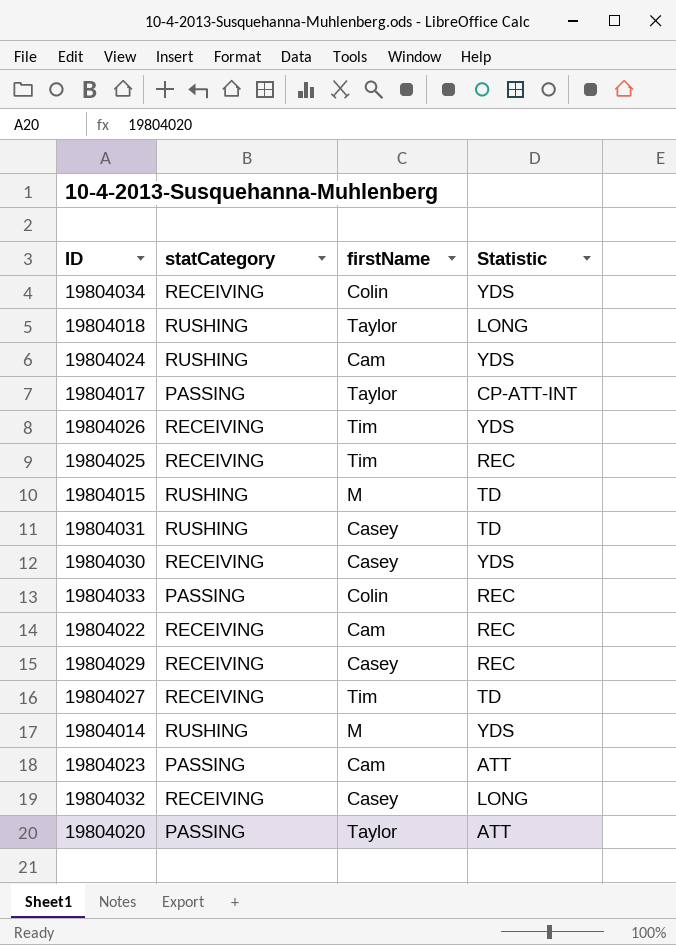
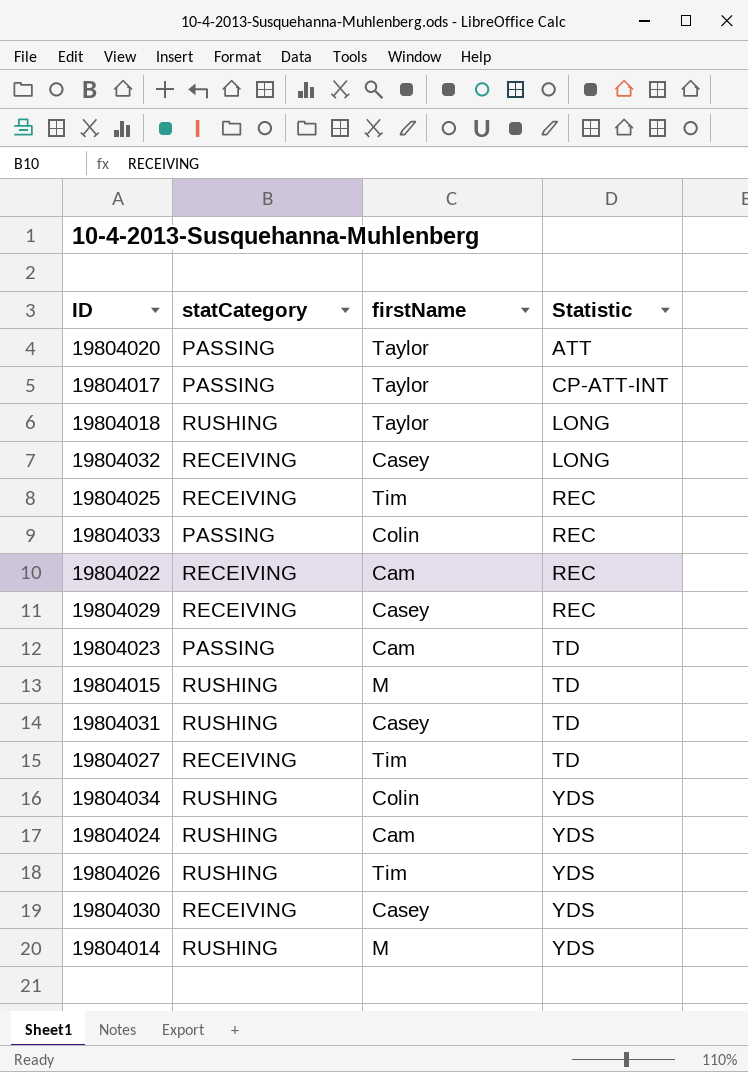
row order: none -> Statistic ascending
19804023 | Statistic: ATT -> TD
19804034 | statCategory: RECEIVING -> RUSHING
19804026 | statCategory: RECEIVING -> RUSHING

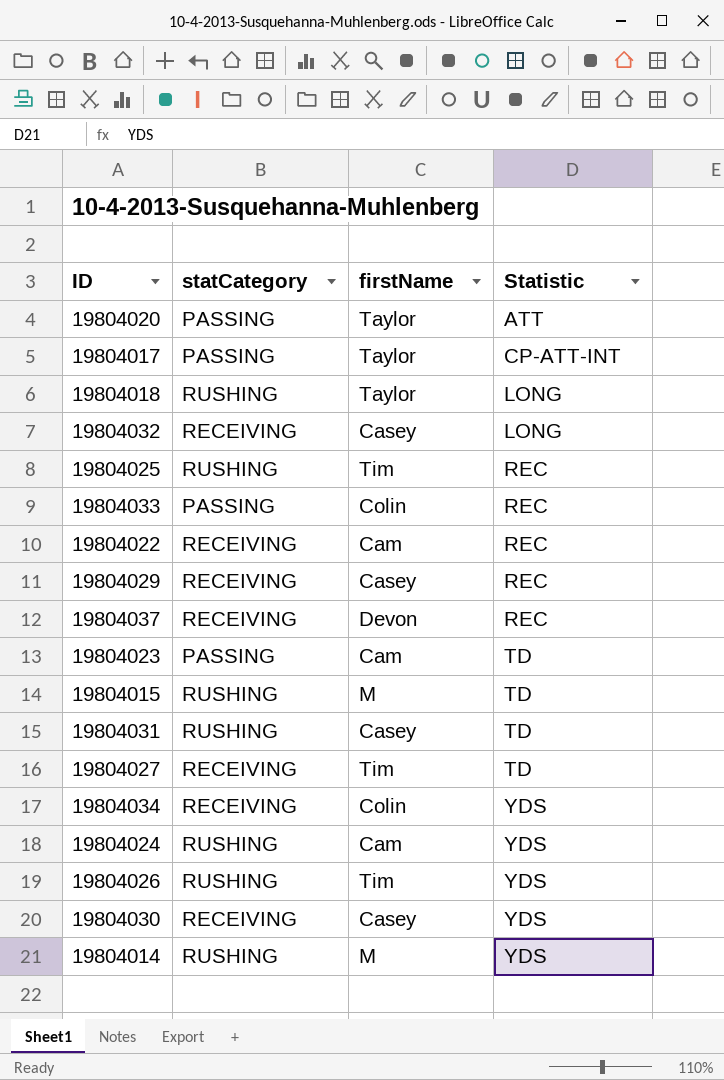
19804025 | statCategory: RECEIVING -> RUSHING
row 19804037: none -> RECEIVING | Devon | REC
19804034 | statCategory: RUSHING -> RECEIVING

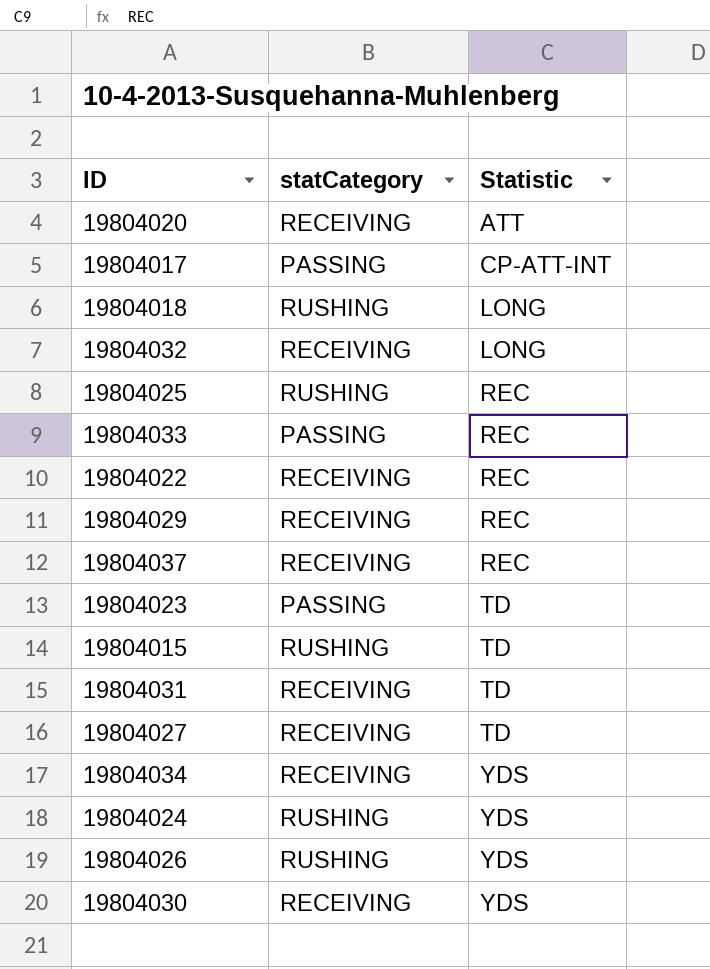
column firstName | position: 3 -> none
row 19804014: RUSHING | M | YDS -> none
19804020 | statCategory: PASSING -> RECEIVING
19804031 | statCategory: RUSHING -> RECEIVING

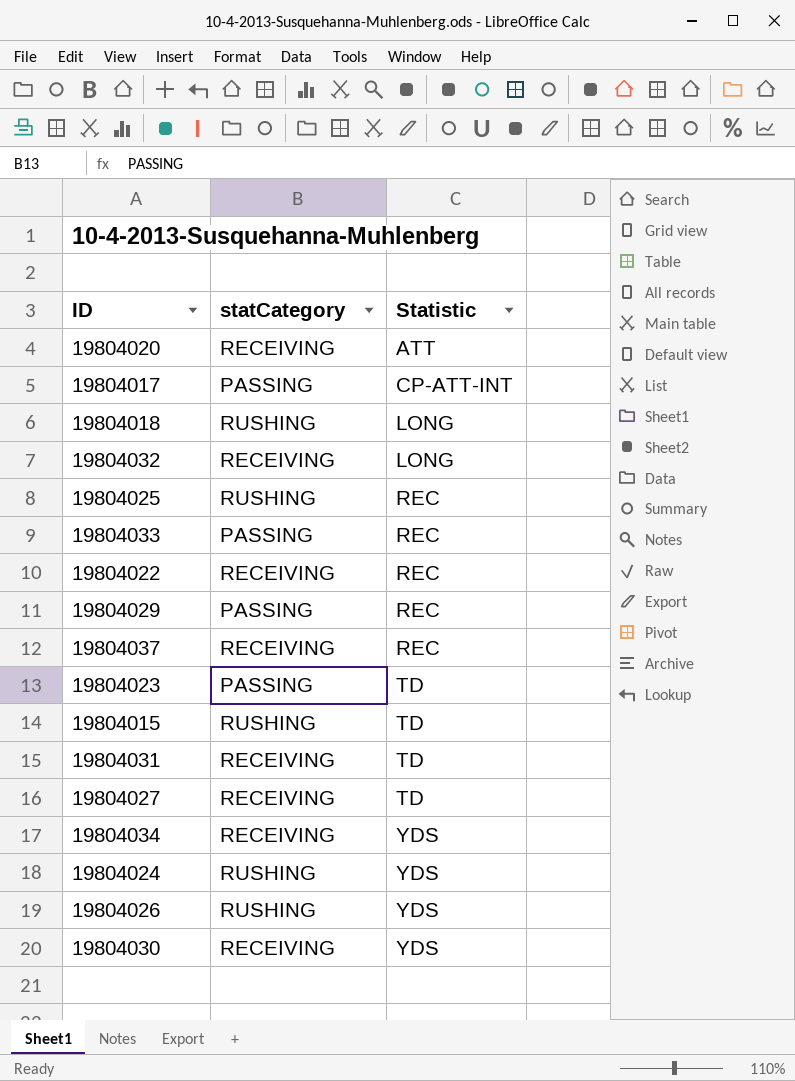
19804029 | statCategory: RECEIVING -> PASSING

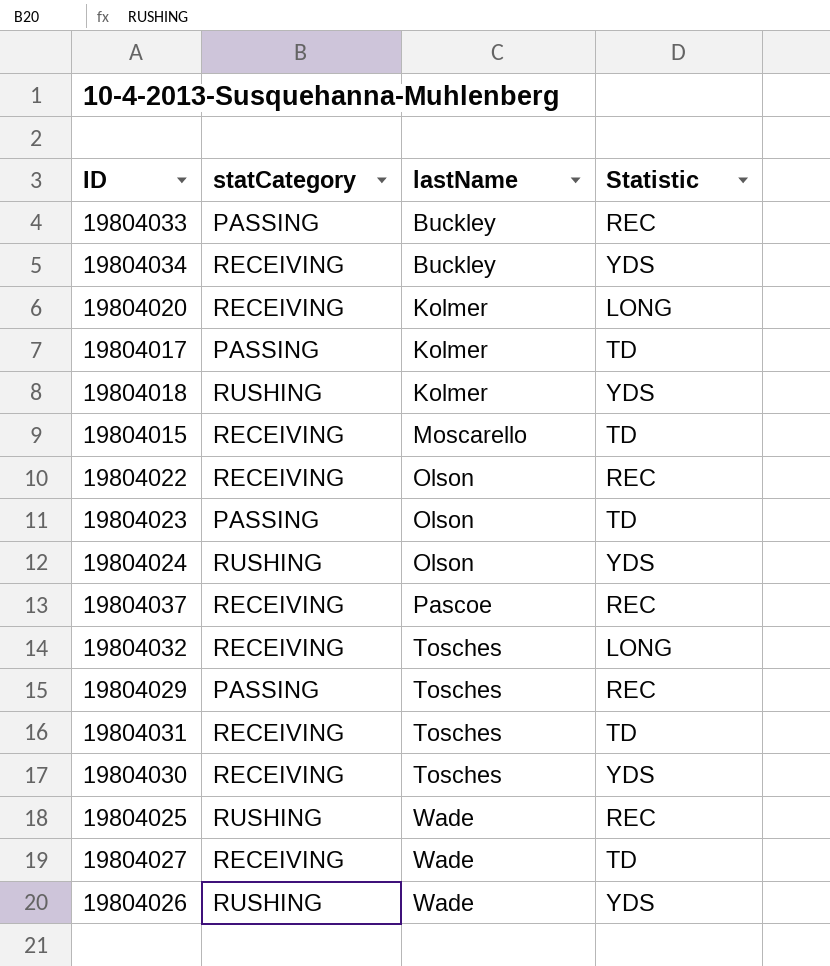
row order: Statistic ascending -> lastName ascending
column lastName | position: none -> 3
19804020 | Statistic: ATT -> LONG
19804017 | Statistic: CP-ATT-INT -> TD
19804018 | Statistic: LONG -> YDS
19804015 | statCategory: RUSHING -> RECEIVING

